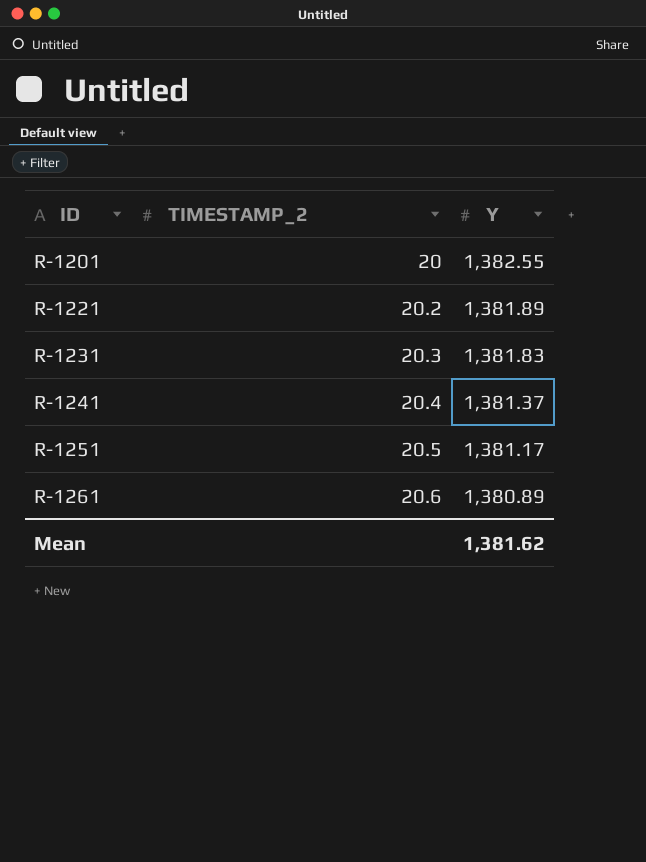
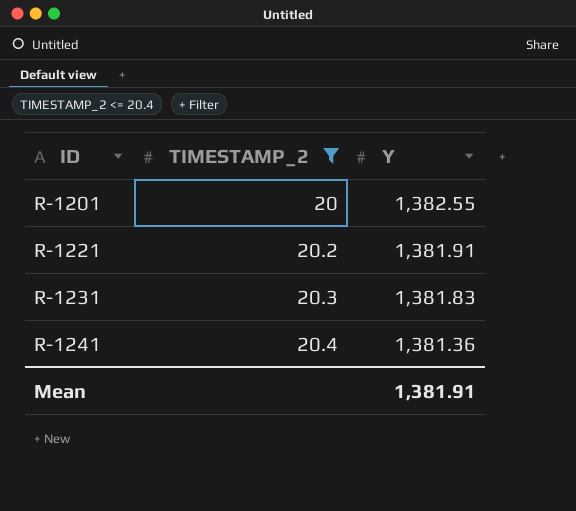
filter: none -> TIMESTAMP_2 <= 20.4
R-1221 | Y: 1,381.89 -> 1,381.91
R-1241 | Y: 1,381.37 -> 1,381.36
Mean | Y: 1,381.62 -> 1,381.91

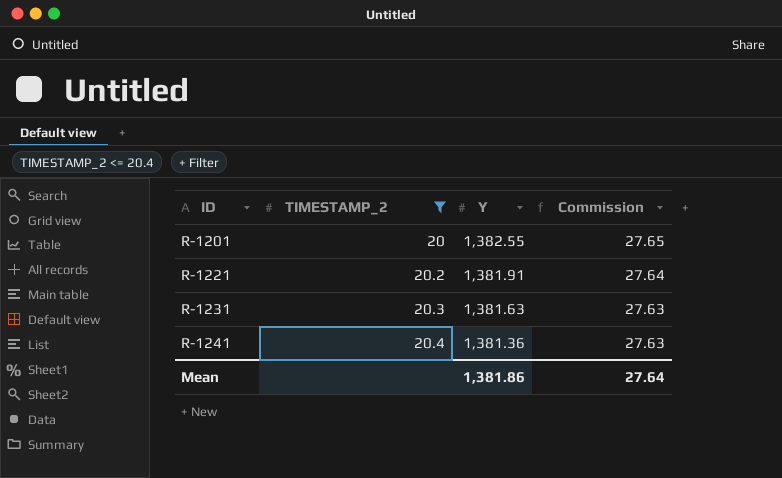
column Commission | formula: none -> [Y] * 0.02
R-1231 | Y: 1,381.83 -> 1,381.63
Mean | Y: 1,381.91 -> 1,381.86

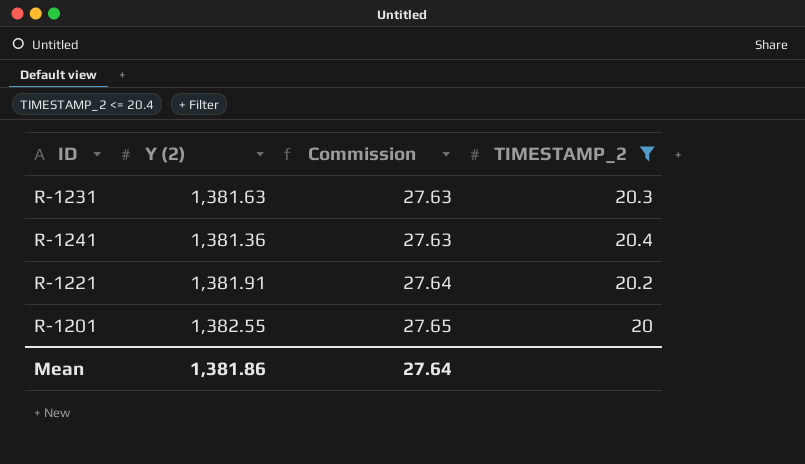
row order: ID ascending -> Commission ascending
column name: Y -> Y (2)
column TIMESTAMP_2 | position: 2 -> 4

